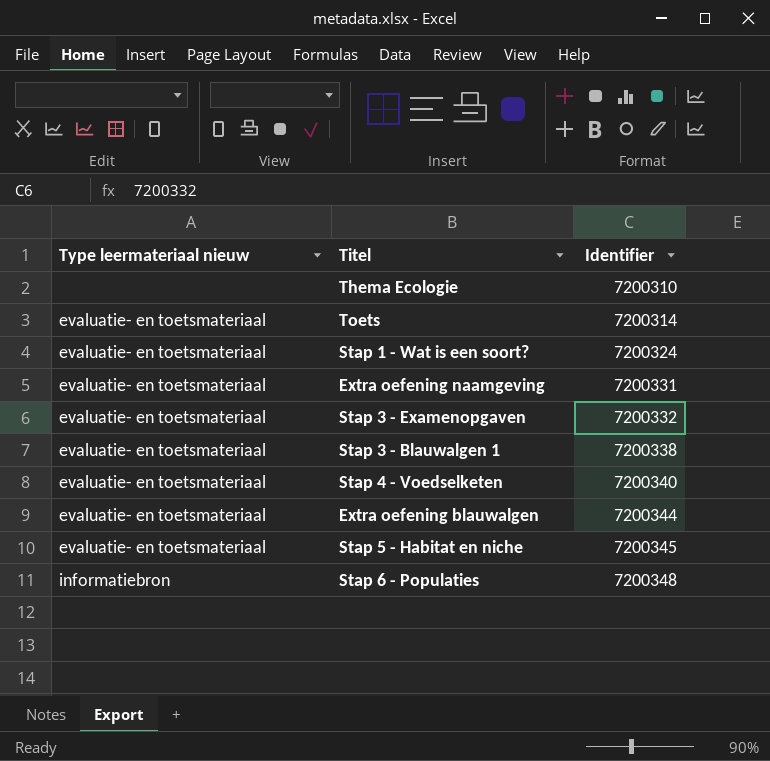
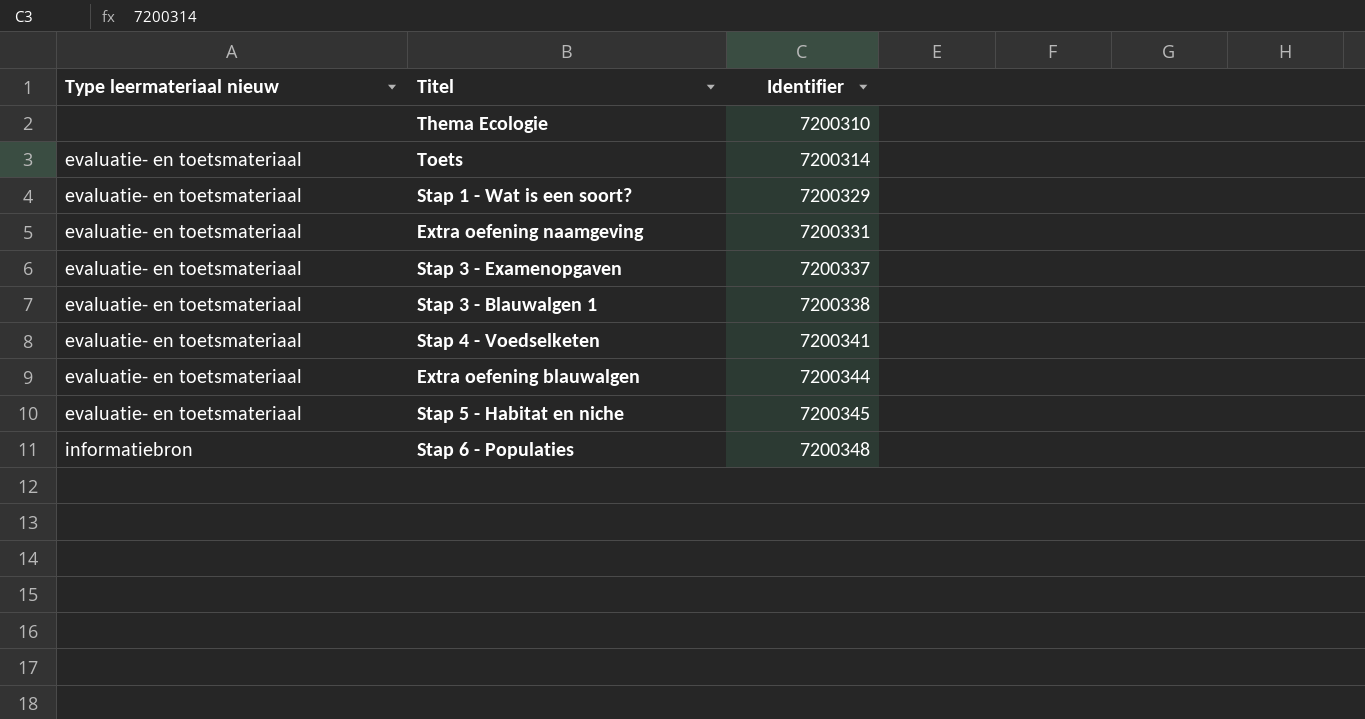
Stap 1 - Wat is een soort? | Identifier: 7200324 -> 7200329
Stap 3 - Examenopgaven | Identifier: 7200332 -> 7200337
Stap 4 - Voedselketen | Identifier: 7200340 -> 7200341

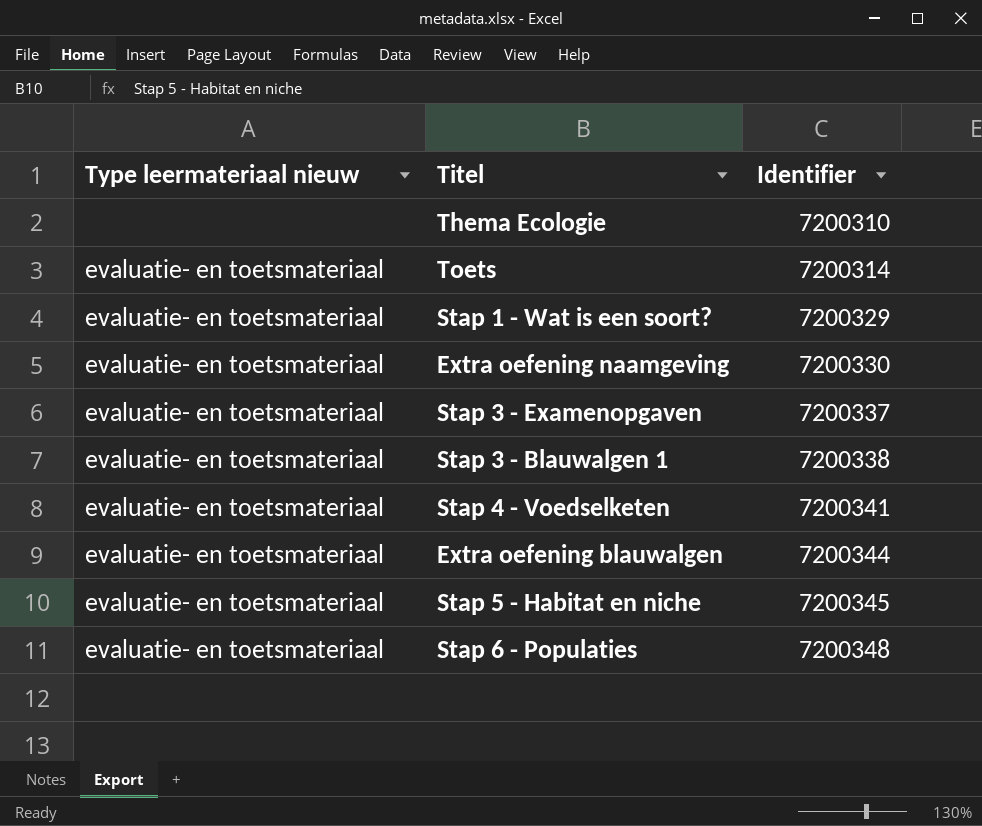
Extra oefening naamgeving | Identifier: 7200331 -> 7200330
Stap 6 - Populaties | Type leermateriaal nieuw: informatiebron -> evaluatie- en toetsmateriaal

